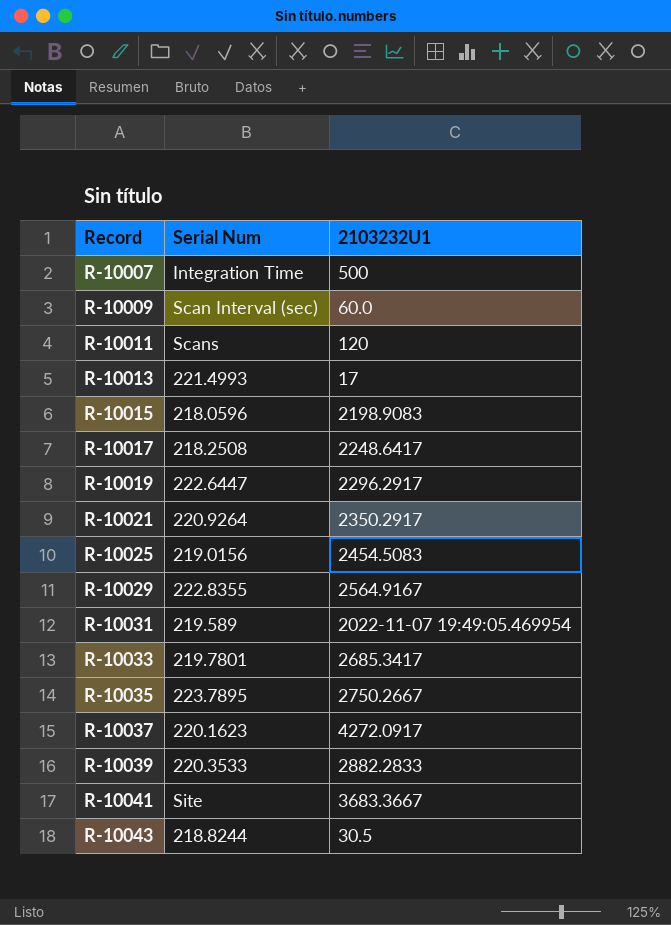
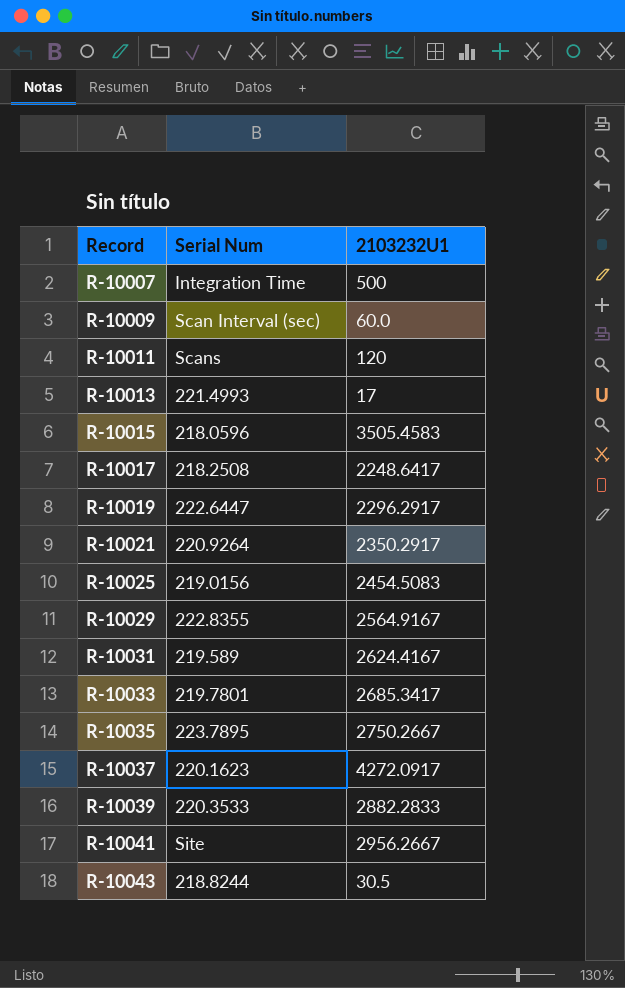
R-10015 | 2103232U1: 2198.9083 -> 3505.4583
R-10031 | 2103232U1: 2022-11-07 19:49:05.469954 -> 2624.4167
R-10041 | 2103232U1: 3683.3667 -> 2956.2667

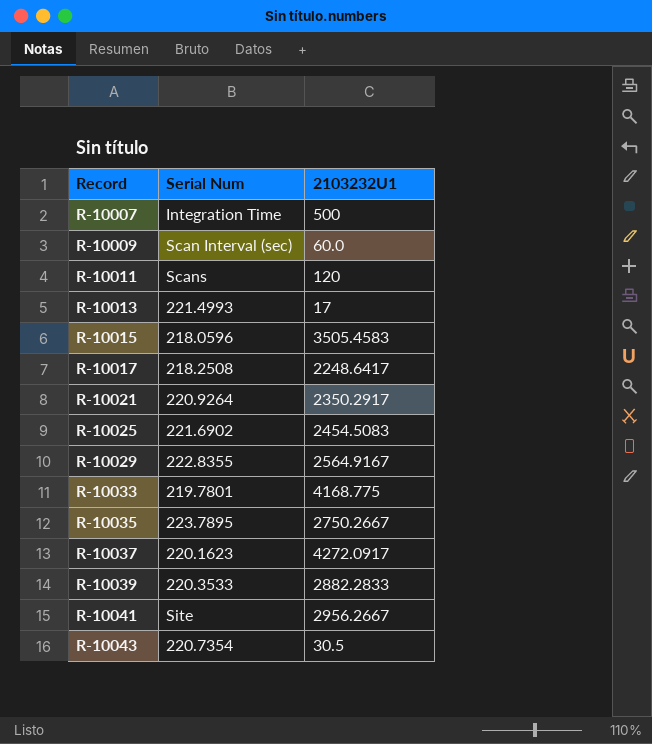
row R-10019: 222.6447 | 2296.2917 -> none
row R-10031: 219.589 | 2624.4167 -> none
R-10025 | Serial Num: 219.0156 -> 221.6902
R-10033 | 2103232U1: 2685.3417 -> 4168.775
R-10043 | Serial Num: 218.8244 -> 220.7354

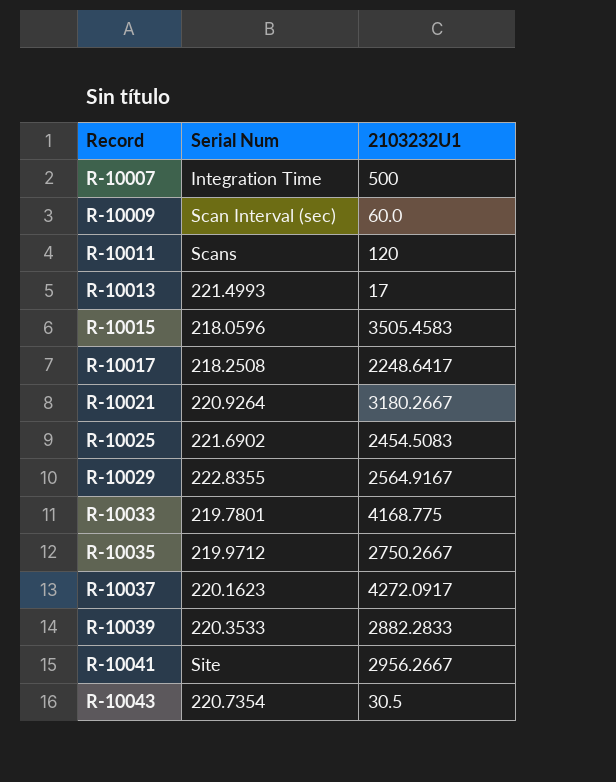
R-10021 | 2103232U1: 2350.2917 -> 3180.2667
R-10035 | Serial Num: 223.7895 -> 219.9712

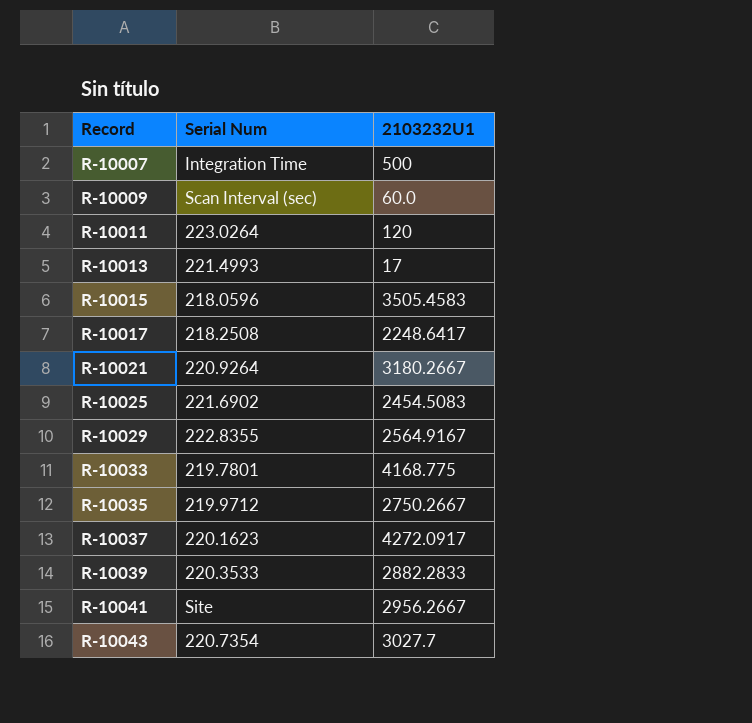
R-10011 | Serial Num: Scans -> 223.0264
R-10043 | 2103232U1: 30.5 -> 3027.7

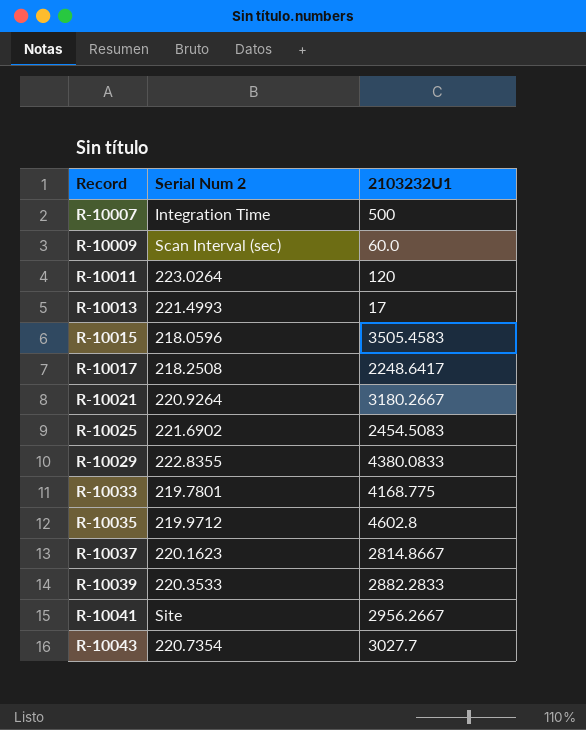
column name: Serial Num -> Serial Num 2
R-10029 | 2103232U1: 2564.9167 -> 4380.0833
R-10035 | 2103232U1: 2750.2667 -> 4602.8
R-10037 | 2103232U1: 4272.0917 -> 2814.8667

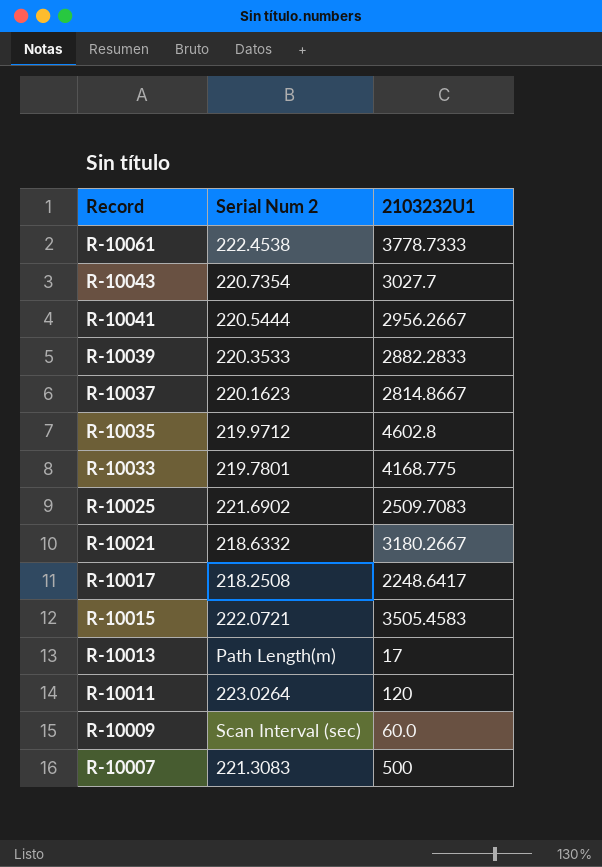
row order: Record ascending -> Record descending
row R-10029: 222.8355 | 4380.0833 -> none
row R-10061: none -> 222.4538 | 3778.7333
R-10041 | Serial Num 2: Site -> 220.5444
R-10025 | 2103232U1: 2454.5083 -> 2509.7083
R-10021 | Serial Num 2: 220.9264 -> 218.6332
R-10015 | Serial Num 2: 218.0596 -> 222.0721
R-10013 | Serial Num 2: 221.4993 -> Path Length(m)
R-10007 | Serial Num 2: Integration Time -> 221.3083

